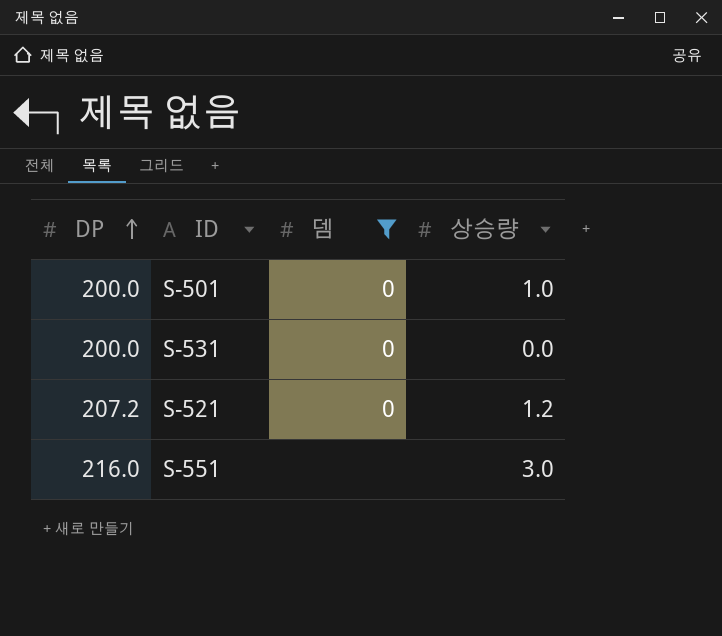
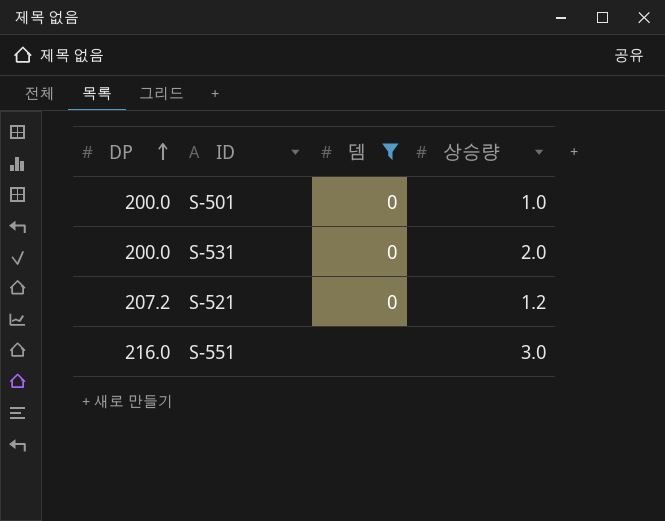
S-531 | 상승량: 0.0 -> 2.0

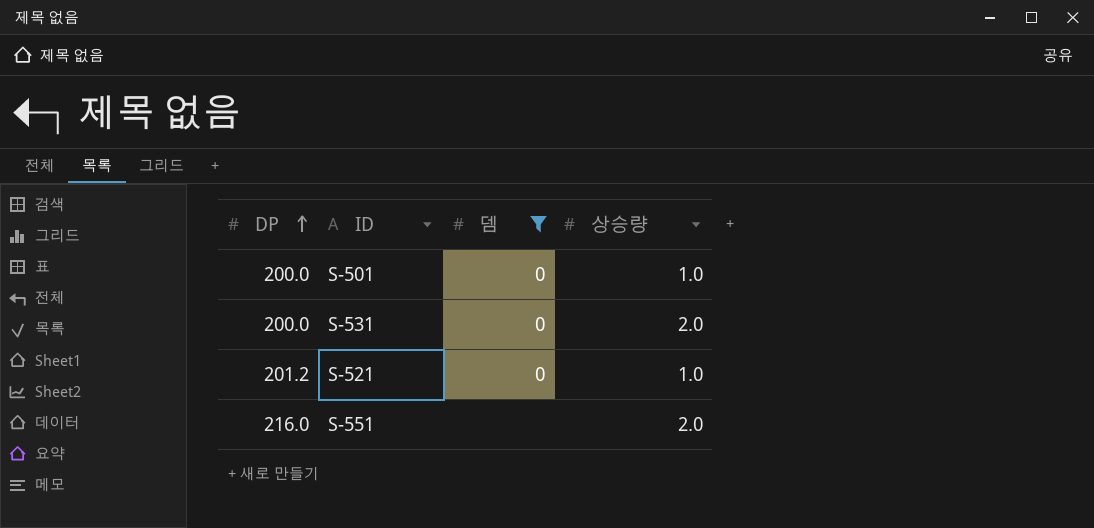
S-521 | DP: 207.2 -> 201.2
S-521 | 상승량: 1.2 -> 1.0
S-551 | 상승량: 3.0 -> 2.0

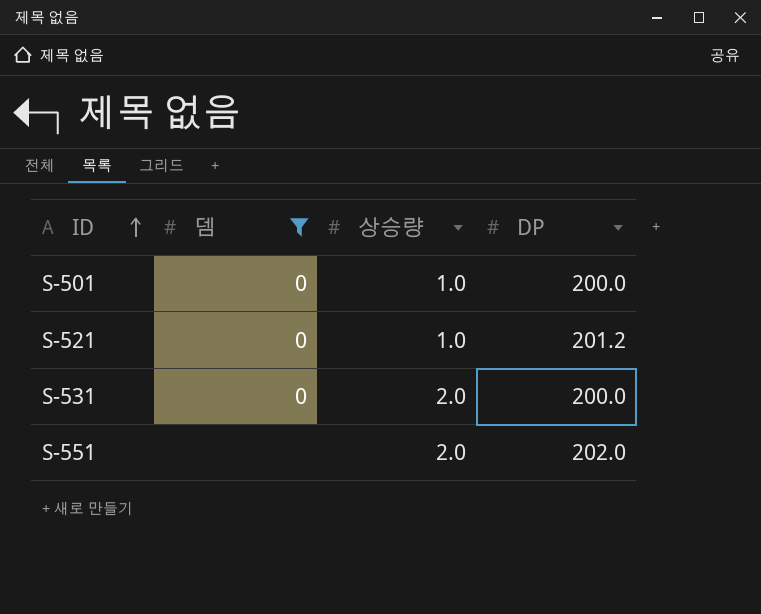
row order: DP ascending -> ID ascending
column DP | position: 1 -> 4
S-551 | DP: 216.0 -> 202.0

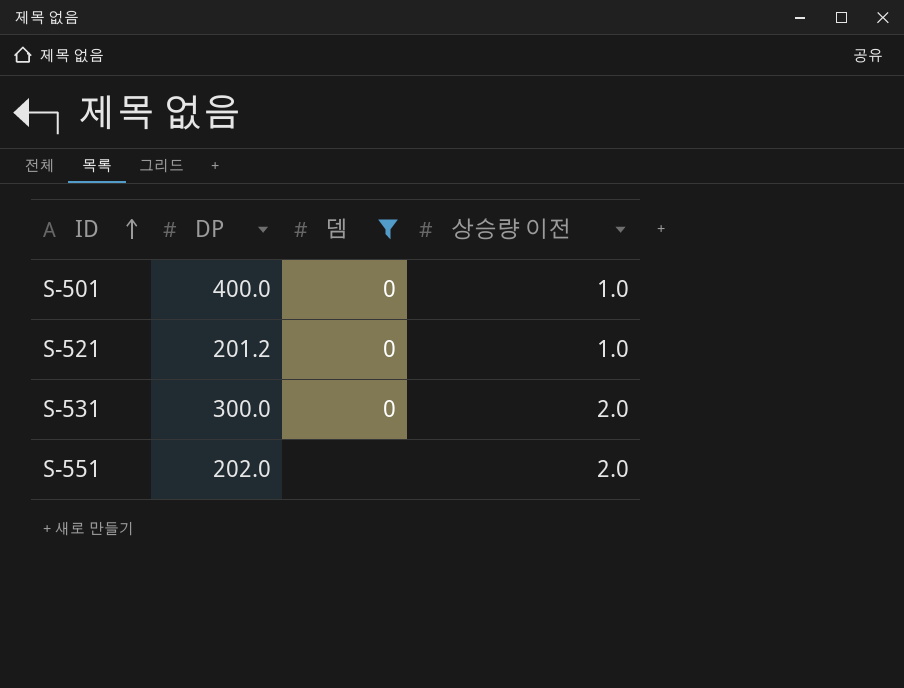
column DP | position: 4 -> 2
column name: 상승량 -> 상승량 이전
S-501 | DP: 200.0 -> 400.0
S-531 | DP: 200.0 -> 300.0

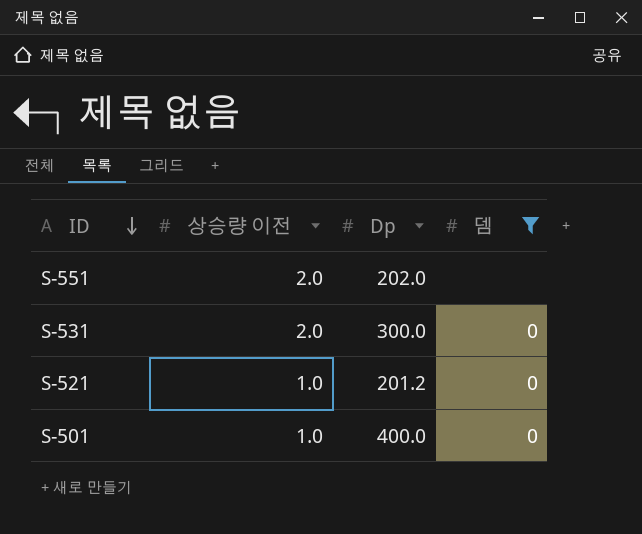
row order: ID ascending -> ID descending
column 상승량 이전 | position: 4 -> 2
column name: DP -> Dp

